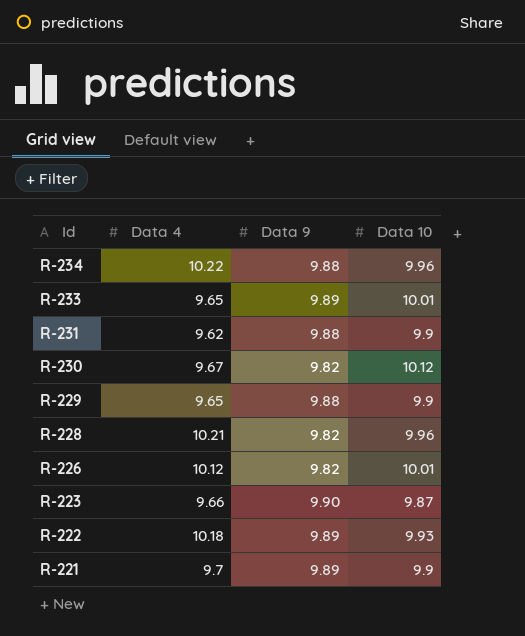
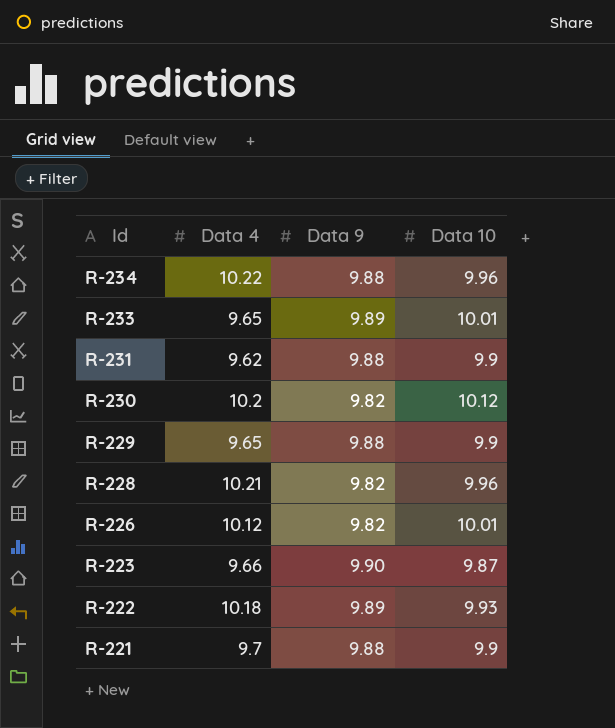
R-230 | Data 4: 9.67 -> 10.2
R-221 | Data 9: 9.89 -> 9.88

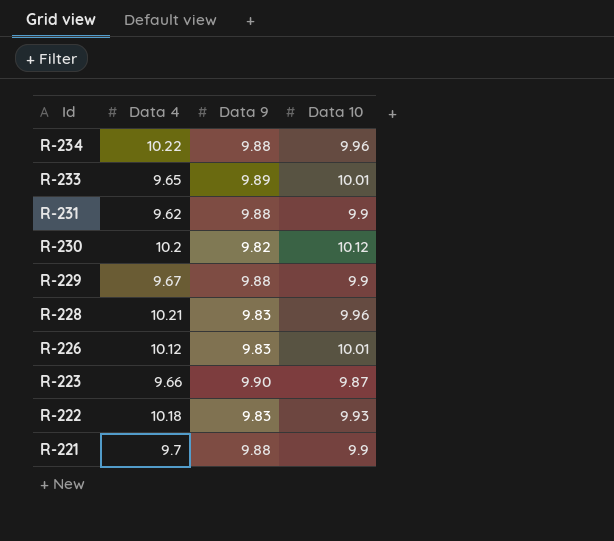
R-229 | Data 4: 9.65 -> 9.67
R-228 | Data 9: 9.82 -> 9.83
R-226 | Data 9: 9.82 -> 9.83
R-222 | Data 9: 9.89 -> 9.83

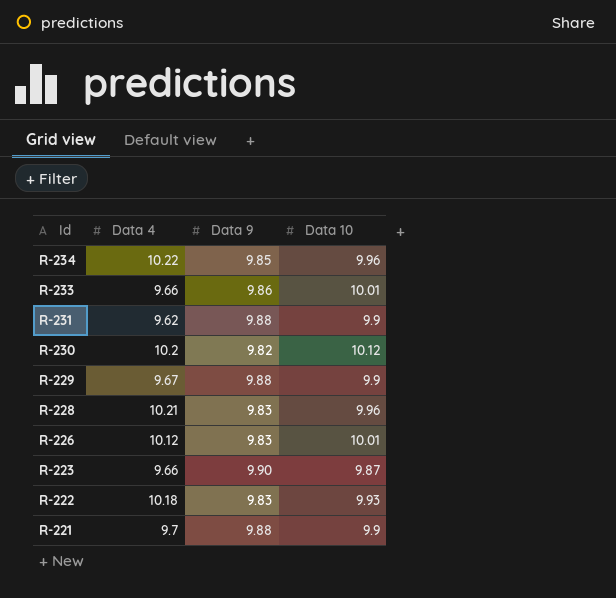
R-234 | Data 9: 9.88 -> 9.85
R-233 | Data 4: 9.65 -> 9.66
R-233 | Data 9: 9.89 -> 9.86

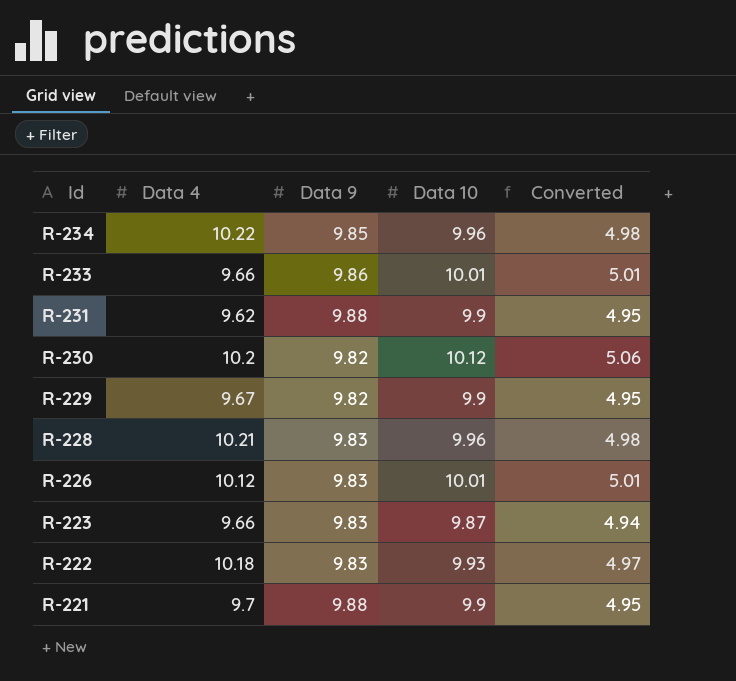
column Converted | formula: none -> [Data 10] * 0.5
R-229 | Data 9: 9.88 -> 9.82
R-223 | Data 9: 9.90 -> 9.83

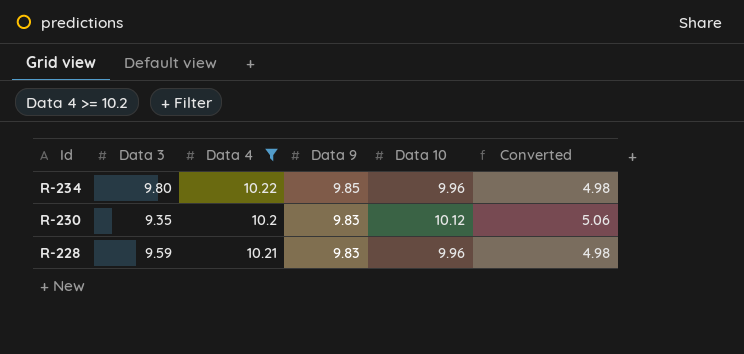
filter: none -> Data 4 >= 10.2
column Data 3 | position: none -> 2
R-230 | Data 9: 9.82 -> 9.83

